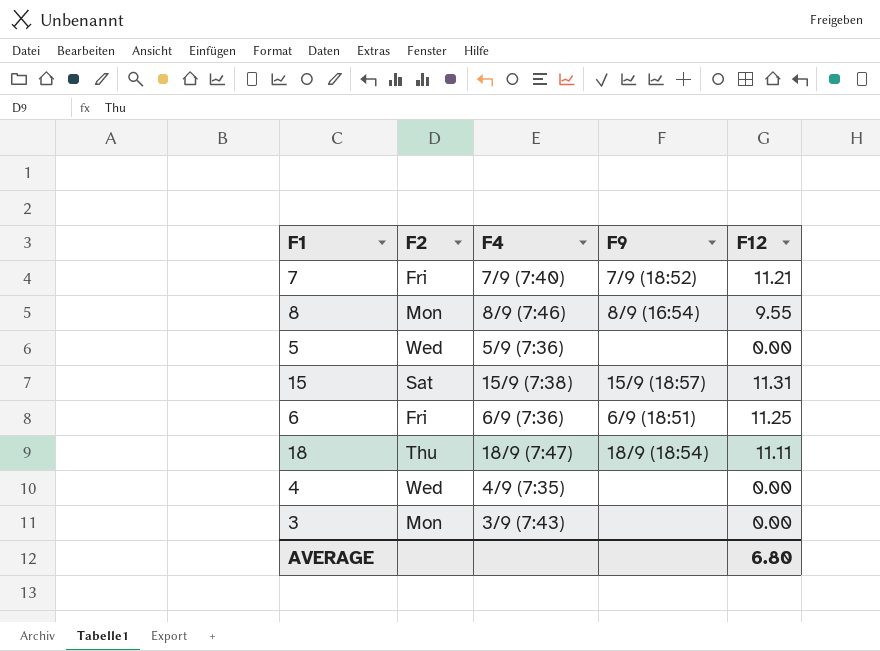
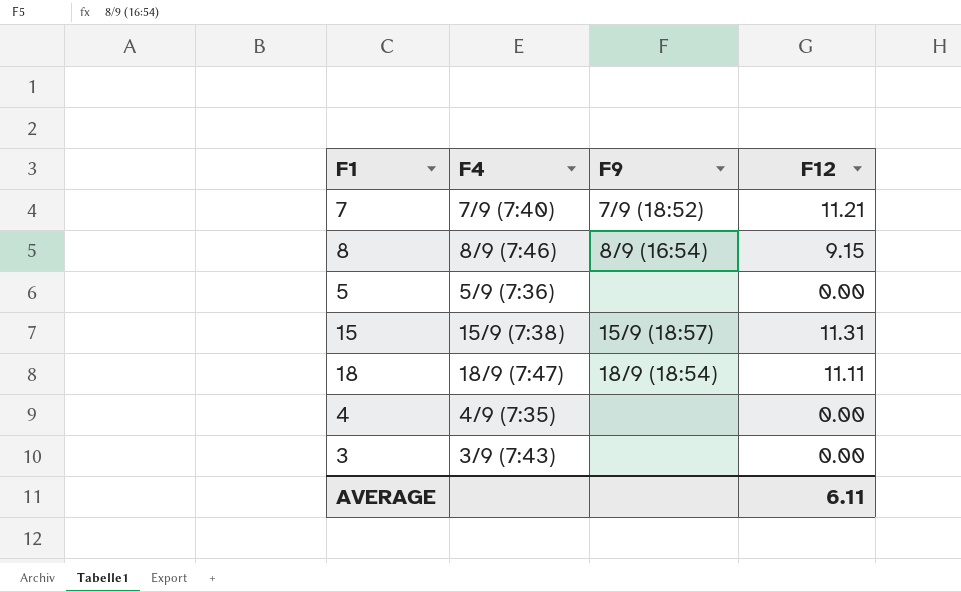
column F2 | position: 2 -> none
row 6: Fri | 6/9 (7:36) | 6/9 (18:51) | 11.25 -> none
8 | F12: 9.55 -> 9.15
AVERAGE | F12: 6.80 -> 6.11

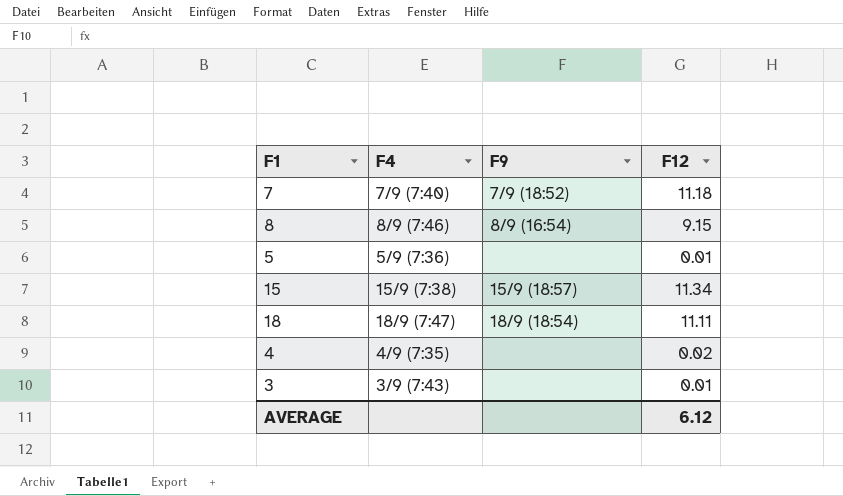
7 | F12: 11.21 -> 11.18
5 | F12: 0.00 -> 0.01
15 | F12: 11.31 -> 11.34
4 | F12: 0.00 -> 0.02
3 | F12: 0.00 -> 0.01
AVERAGE | F12: 6.11 -> 6.12

